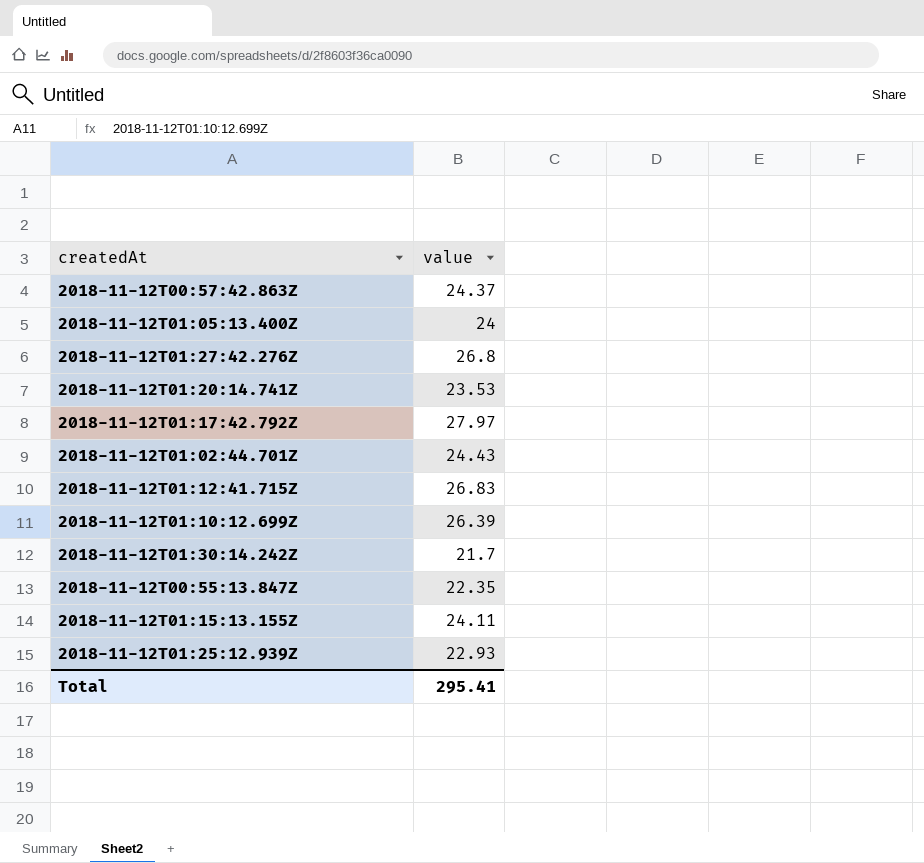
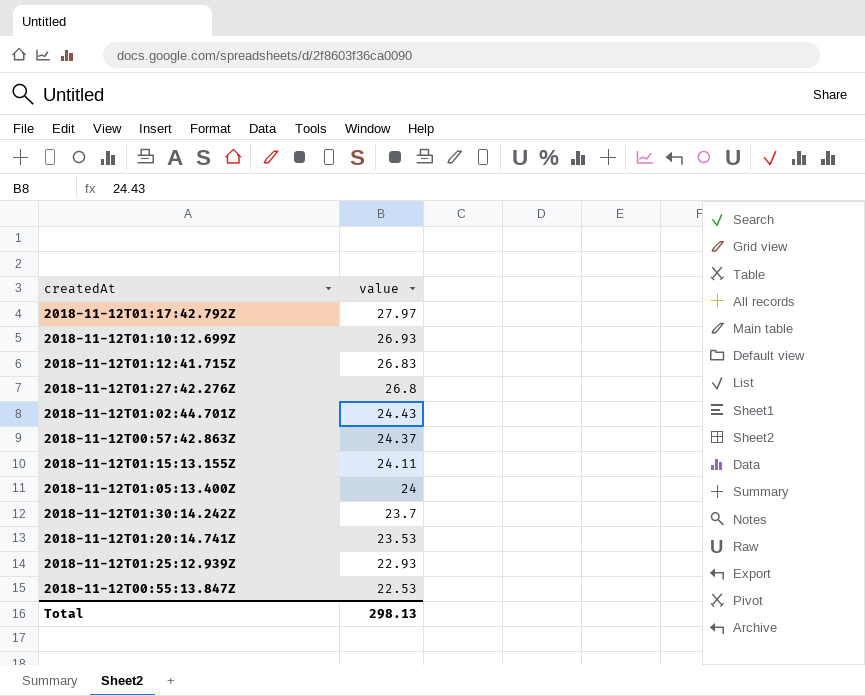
row order: none -> value descending
2018-11-12T01:10:12.699Z | value: 26.39 -> 26.93
2018-11-12T01:30:14.242Z | value: 21.7 -> 23.7
2018-11-12T00:55:13.847Z | value: 22.35 -> 22.53
Total | value: 295.41 -> 298.13

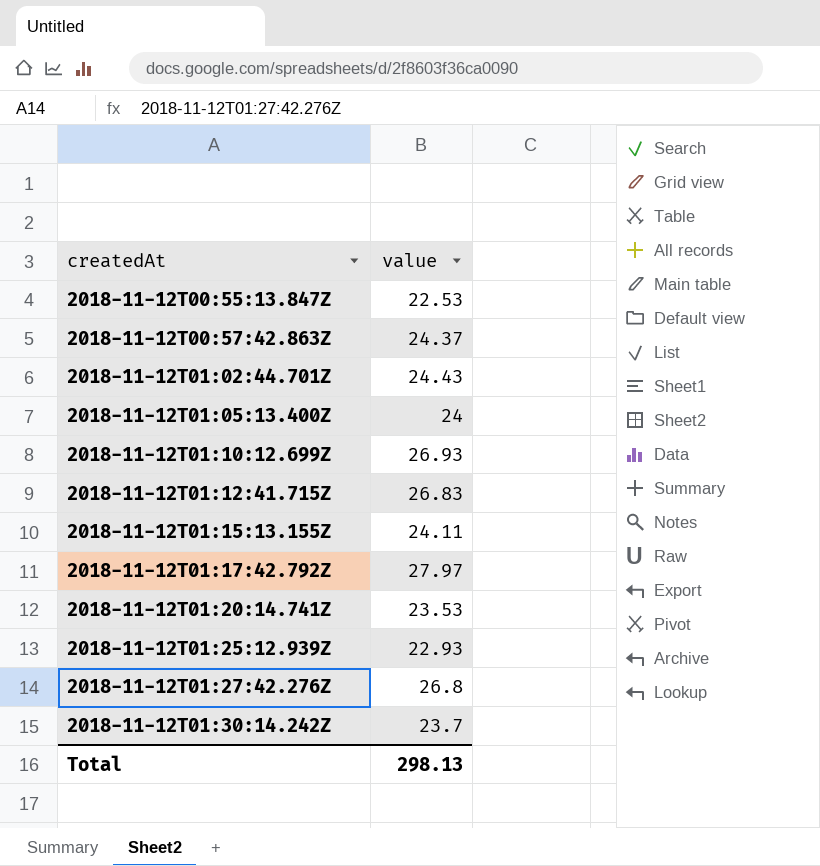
row order: value descending -> createdAt ascending

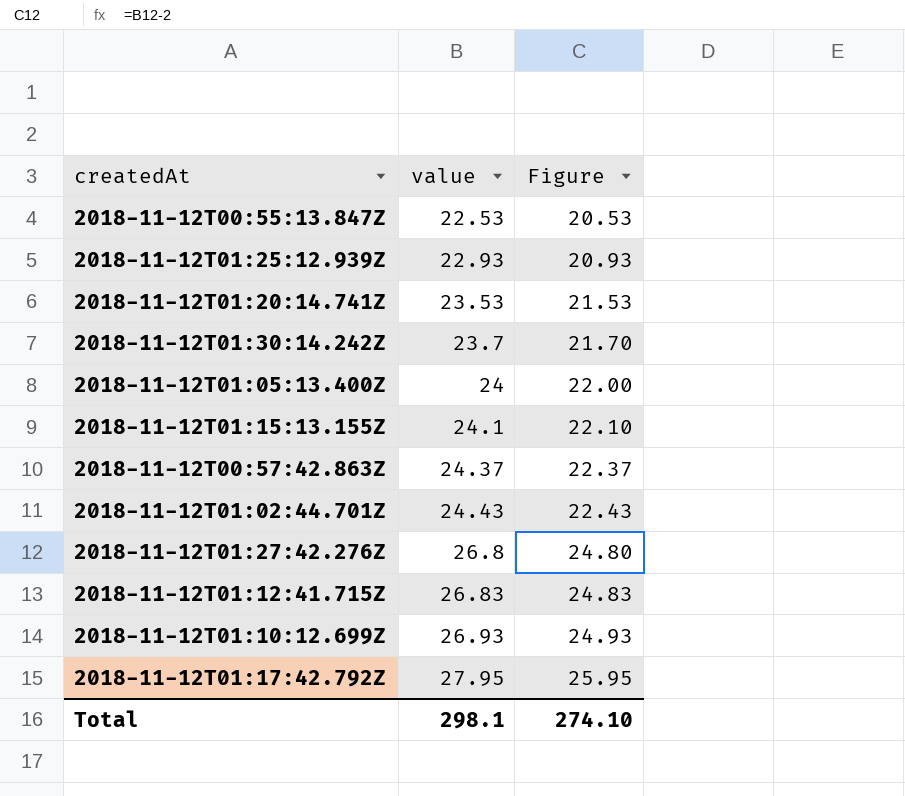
row order: createdAt ascending -> value ascending
column Figure | formula: none -> [value] - 2
2018-11-12T01:15:13.155Z | value: 24.11 -> 24.1
2018-11-12T01:17:42.792Z | value: 27.97 -> 27.95
Total | value: 298.13 -> 298.1

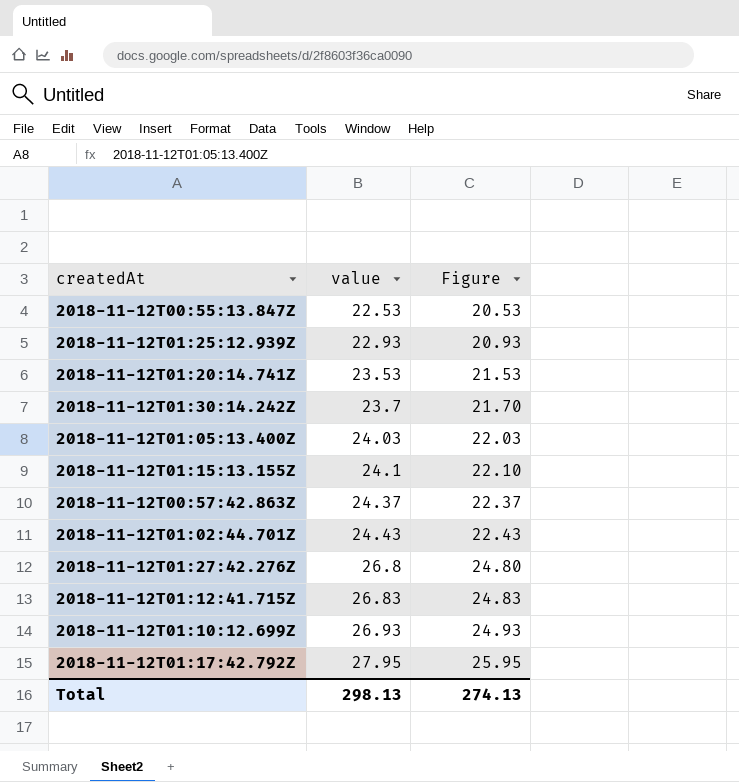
2018-11-12T01:05:13.400Z | value: 24 -> 24.03
2018-11-12T01:05:13.400Z | Figure: 22.00 -> 22.03
Total | value: 298.1 -> 298.13
Total | Figure: 274.10 -> 274.13

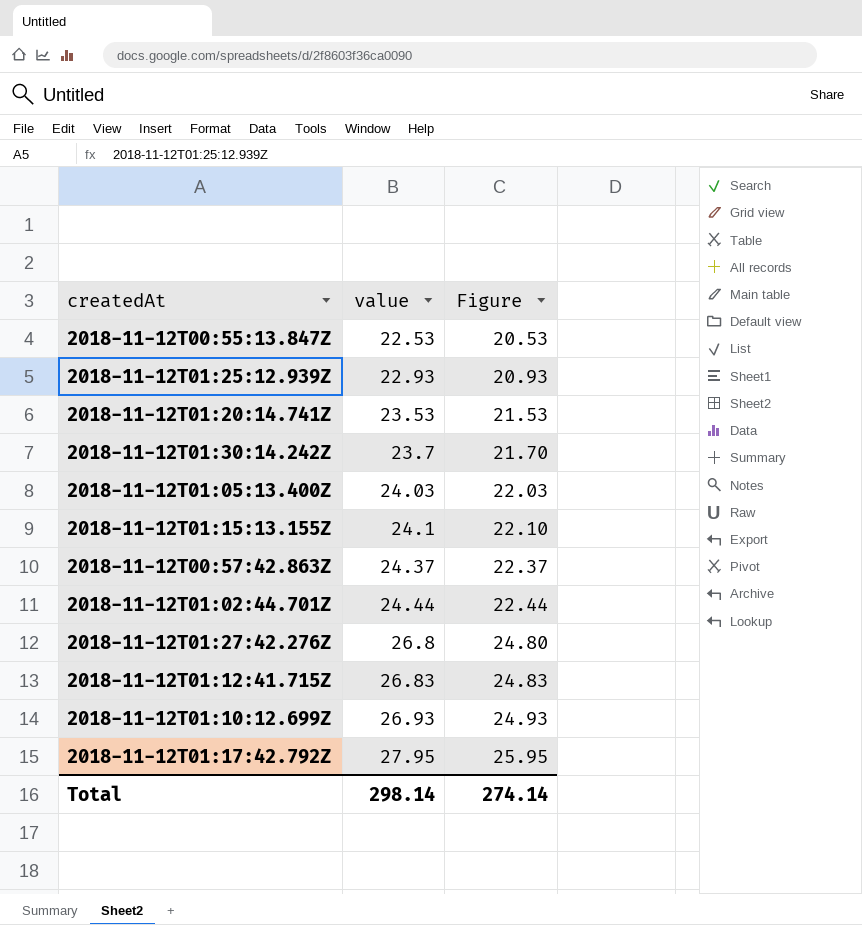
2018-11-12T01:02:44.701Z | value: 24.43 -> 24.44
2018-11-12T01:02:44.701Z | Figure: 22.43 -> 22.44
Total | value: 298.13 -> 298.14
Total | Figure: 274.13 -> 274.14

